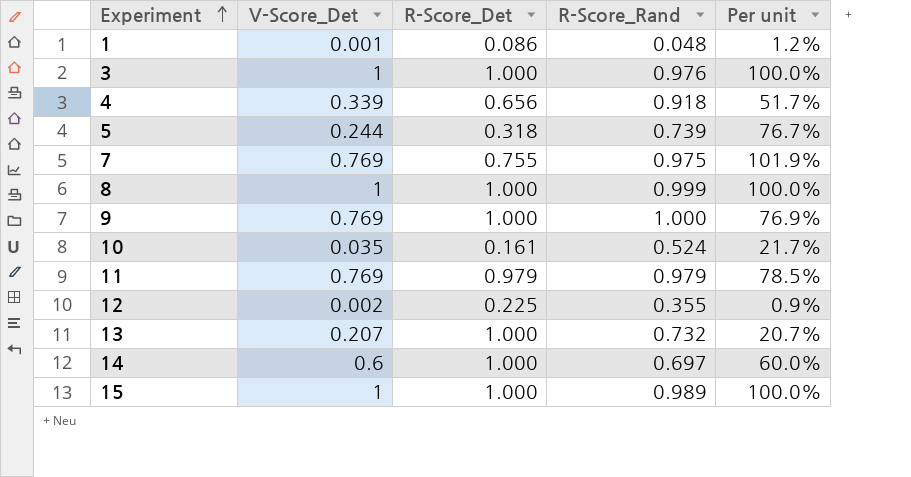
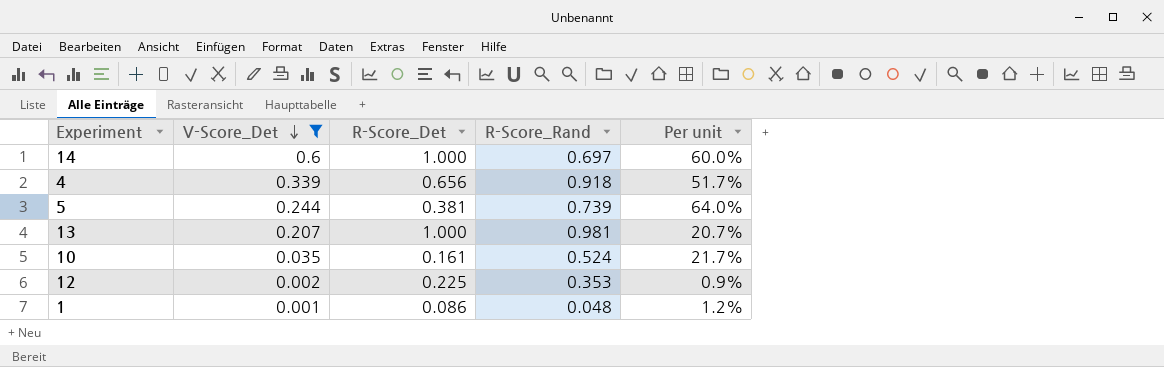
filter: none -> V-Score_Det <= 0.6
row order: Experiment ascending -> V-Score_Det descending
5 | R-Score_Det: 0.318 -> 0.381
5 | Per unit: 76.7% -> 64.0%
13 | R-Score_Rand: 0.732 -> 0.981
12 | R-Score_Rand: 0.355 -> 0.353

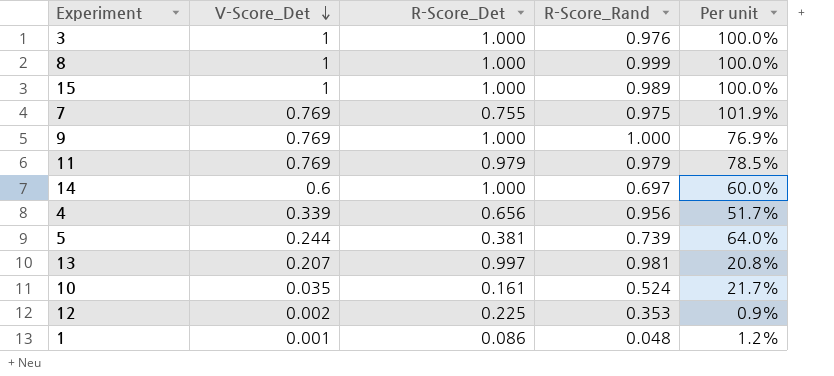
filter: V-Score_Det <= 0.6 -> none
4 | R-Score_Rand: 0.918 -> 0.956
13 | R-Score_Det: 1.000 -> 0.997
13 | Per unit: 20.7% -> 20.8%

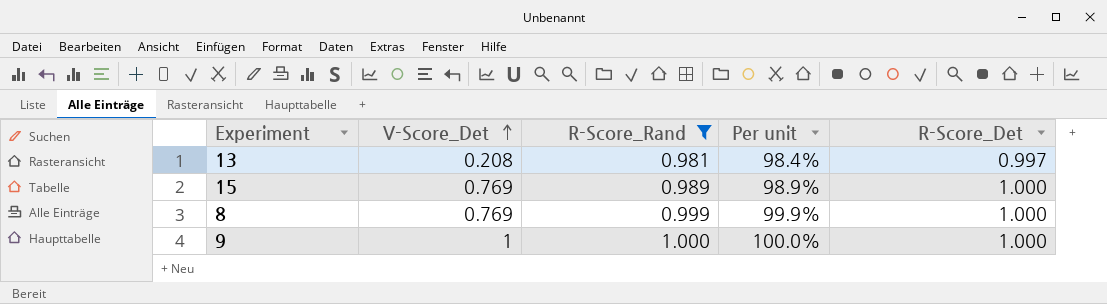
filter: none -> R-Score_Rand >= 0.981
row order: V-Score_Det descending -> V-Score_Det ascending
column Per unit | formula: [V-Score_Det] / [R-Score_Det] -> [R-Score_Rand] / [R-Score_Det]
column R-Score_Det | position: 3 -> 5
13 | V-Score_Det: 0.207 -> 0.208
15 | V-Score_Det: 1 -> 0.769
8 | V-Score_Det: 1 -> 0.769
9 | V-Score_Det: 0.769 -> 1

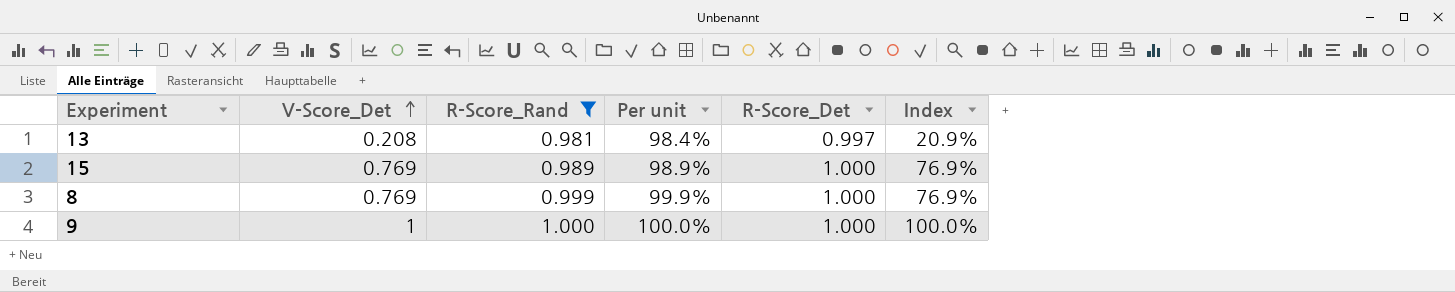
column Index | formula: none -> [V-Score_Det] / [R-Score_Det]

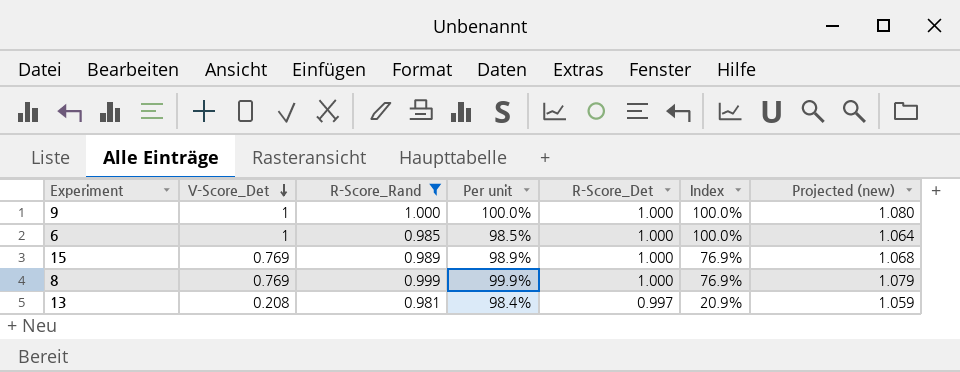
row order: V-Score_Det ascending -> V-Score_Det descending
column Projected (new) | formula: none -> [R-Score_Rand] * 1.08
row 6: none -> 1 | 0.985 | 98.5% | 1.000 | 100.0% | 1.064

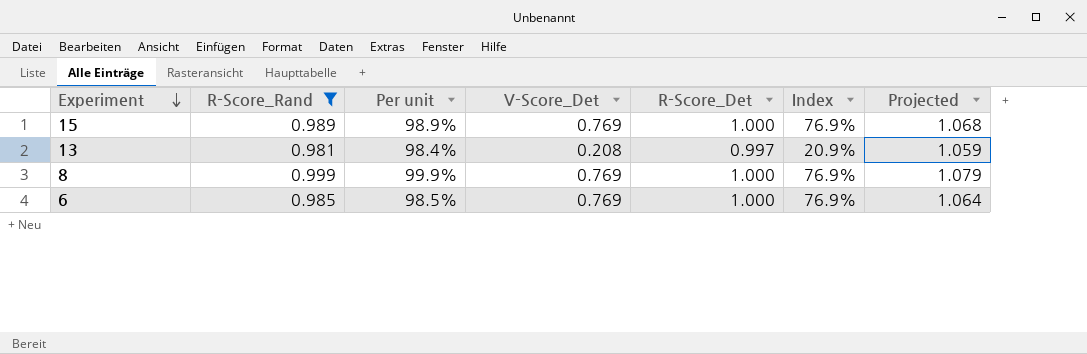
row order: V-Score_Det descending -> Experiment descending
column V-Score_Det | position: 2 -> 4
column name: Projected (new) -> Projected
row 9: 1 | 1.000 | 100.0% | 1.000 | 100.0% | 1.080 -> none
6 | V-Score_Det: 1 -> 0.769
6 | Index: 100.0% -> 76.9%

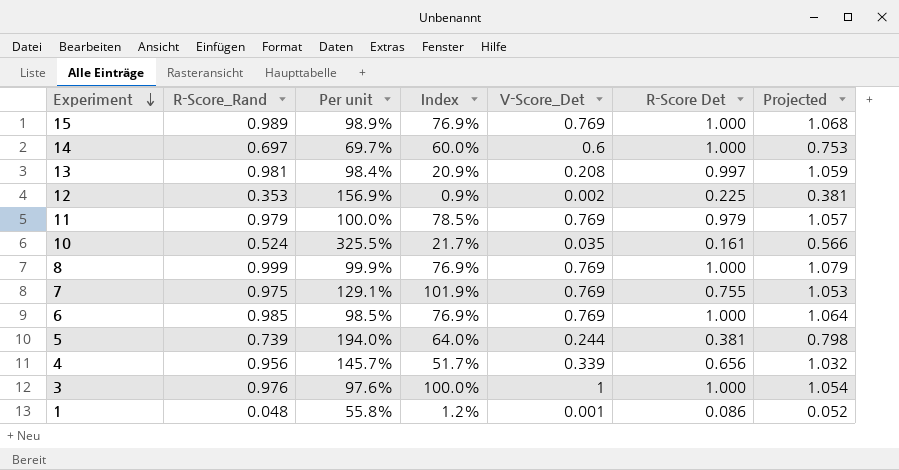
filter: R-Score_Rand >= 0.981 -> none
column Index | position: 6 -> 4
column name: R-Score_Det -> R-Score Det

